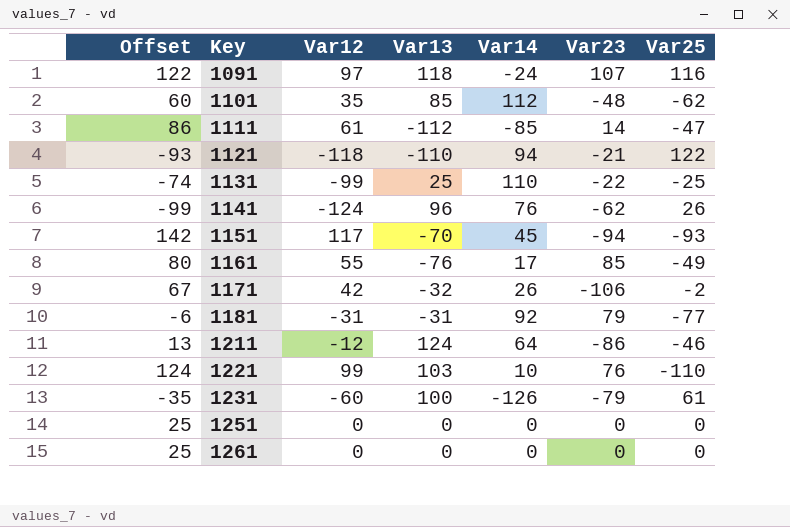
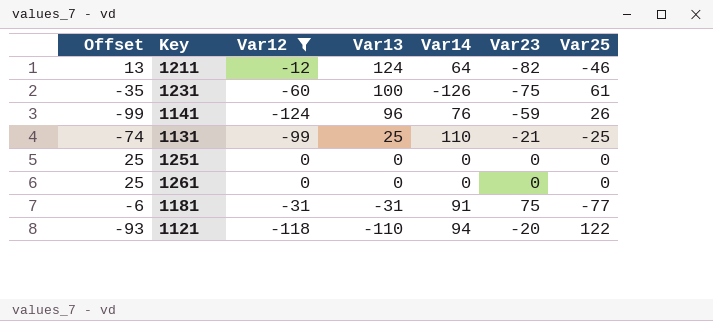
filter: none -> Var12 <= 0
row order: Key ascending -> Var13 descending
1211 | Var23: -86 -> -82
1231 | Var23: -79 -> -75
1141 | Var23: -62 -> -59
1131 | Var23: -22 -> -21
1181 | Var14: 92 -> 91
1181 | Var23: 79 -> 75
1121 | Var23: -21 -> -20

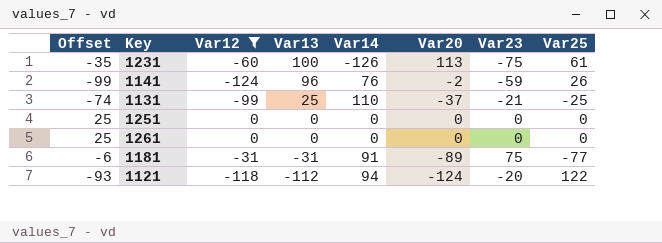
column Var20 | position: none -> 6
row 1211: 13 | -12 | 124 | 64 | -82 | -46 -> none
1121 | Var13: -110 -> -112

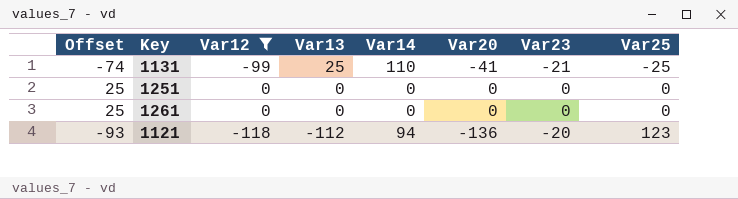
row 1231: -35 | -60 | 100 | -126 | 113 | -75 | 61 -> none
row 1141: -99 | -124 | 96 | 76 | -2 | -59 | 26 -> none
row 1181: -6 | -31 | -31 | 91 | -89 | 75 | -77 -> none
1131 | Var20: -37 -> -41
1121 | Var20: -124 -> -136
1121 | Var25: 122 -> 123

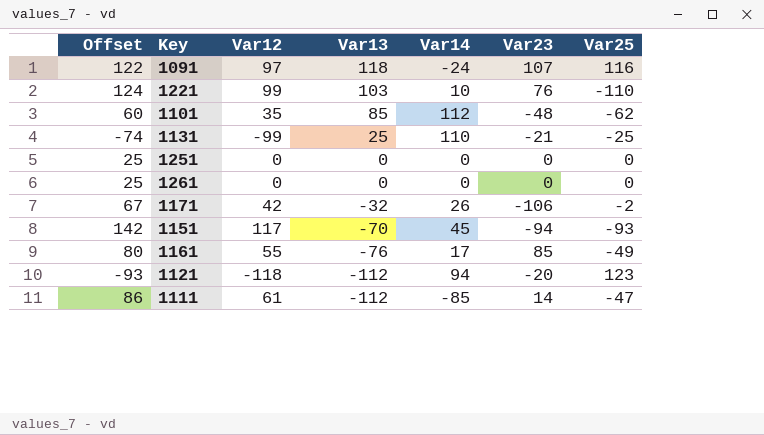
filter: Var12 <= 0 -> none
column Var20 | position: 6 -> none

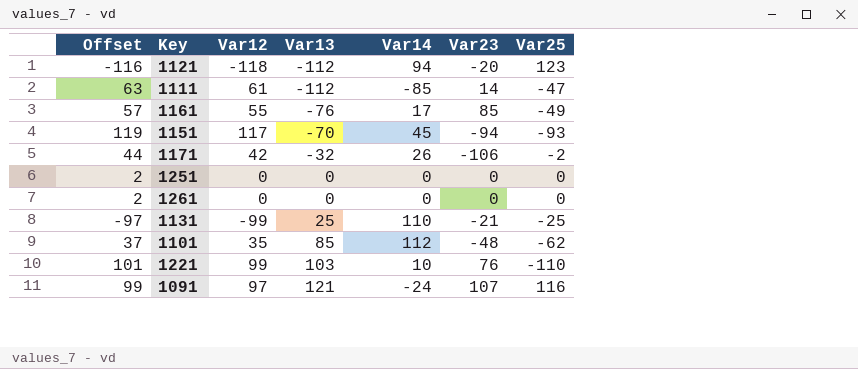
row order: Var13 descending -> Var13 ascending
column Offset | formula: [Var12] + 25 -> [Var12] + 2
1091 | Var13: 118 -> 121

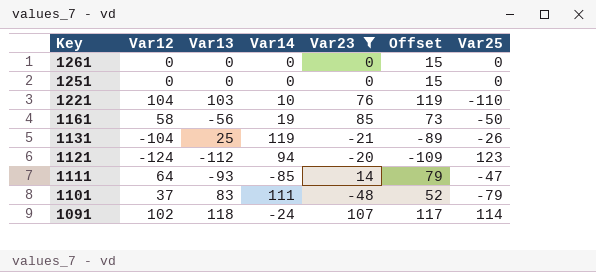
filter: none -> Var23 >= -48
row order: Var13 ascending -> Key descending
column Offset | formula: [Var12] + 2 -> [Var12] + 15
column Offset | position: 1 -> 6
1221 | Var12: 99 -> 104
1161 | Var12: 55 -> 58
1161 | Var13: -76 -> -56
1161 | Var14: 17 -> 19
1161 | Var25: -49 -> -50
1131 | Var12: -99 -> -104
1131 | Var14: 110 -> 119
1131 | Var25: -25 -> -26
1121 | Var12: -118 -> -124
1111 | Var12: 61 -> 64
1111 | Var13: -112 -> -93
1101 | Var12: 35 -> 37
1101 | Var13: 85 -> 83
1101 | Var14: 112 -> 111
1101 | Var25: -62 -> -79
1091 | Var12: 97 -> 102
1091 | Var13: 121 -> 118
1091 | Var25: 116 -> 114

